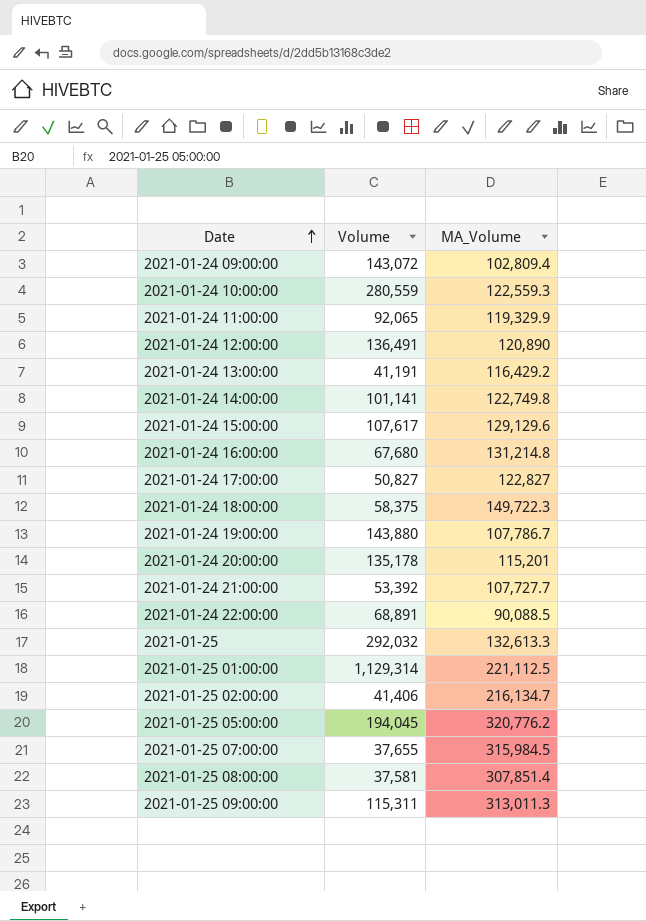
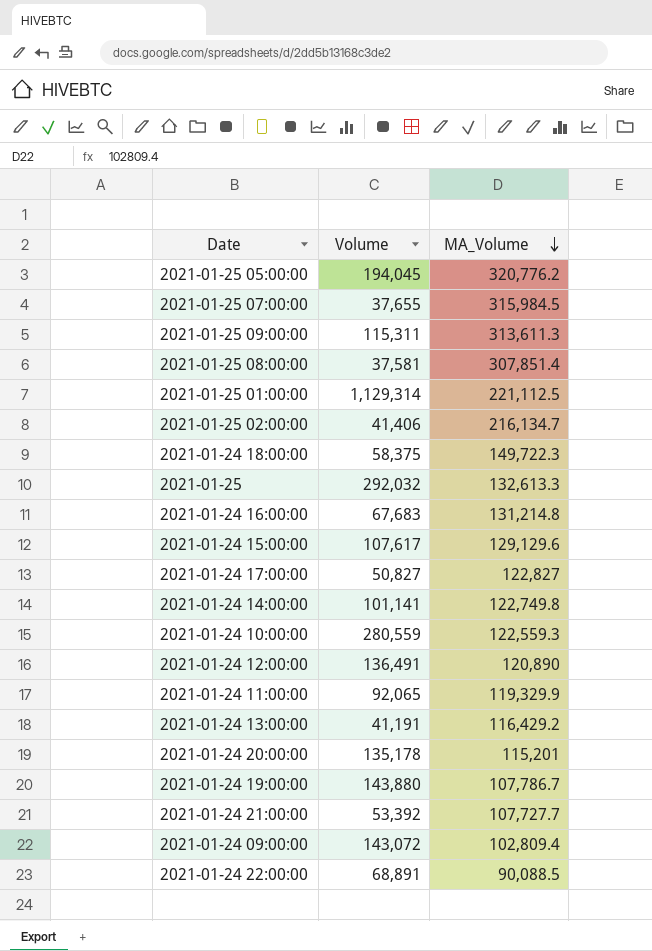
row order: Date ascending -> MA_Volume descending
2021-01-25 09:00:00 | MA_Volume: 313,011.3 -> 313,611.3
2021-01-24 16:00:00 | Volume: 67,680 -> 67,683

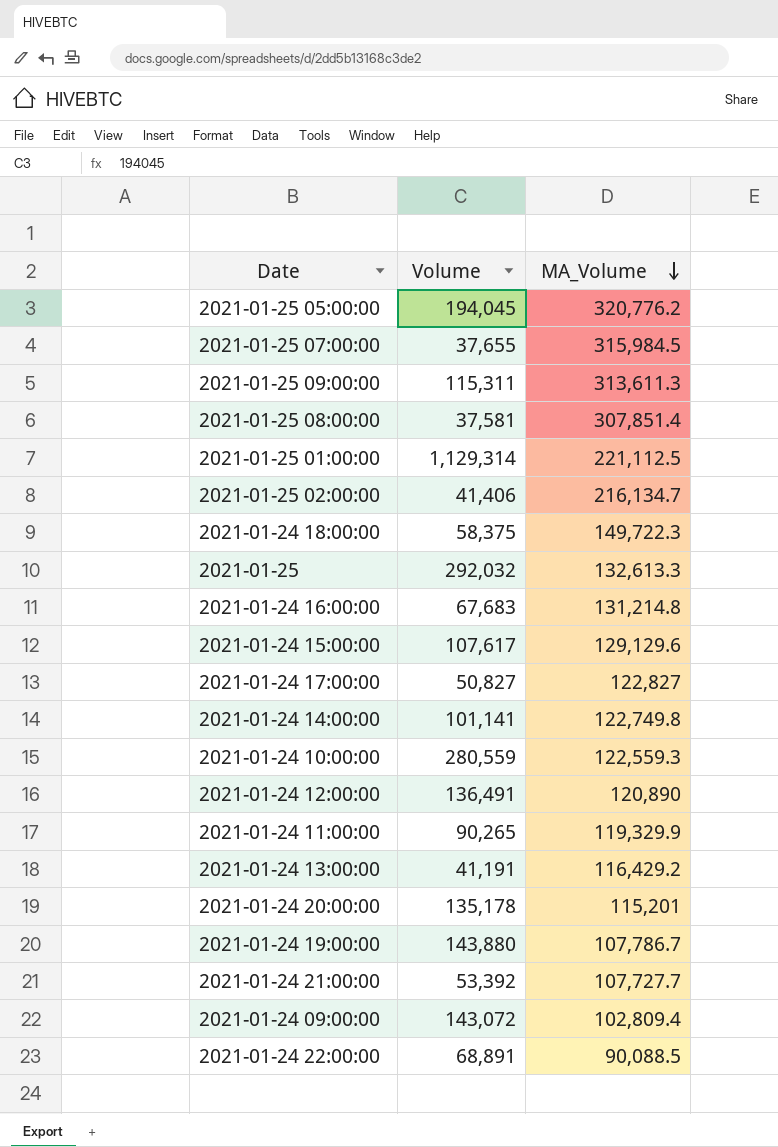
2021-01-24 11:00:00 | Volume: 92,065 -> 90,265

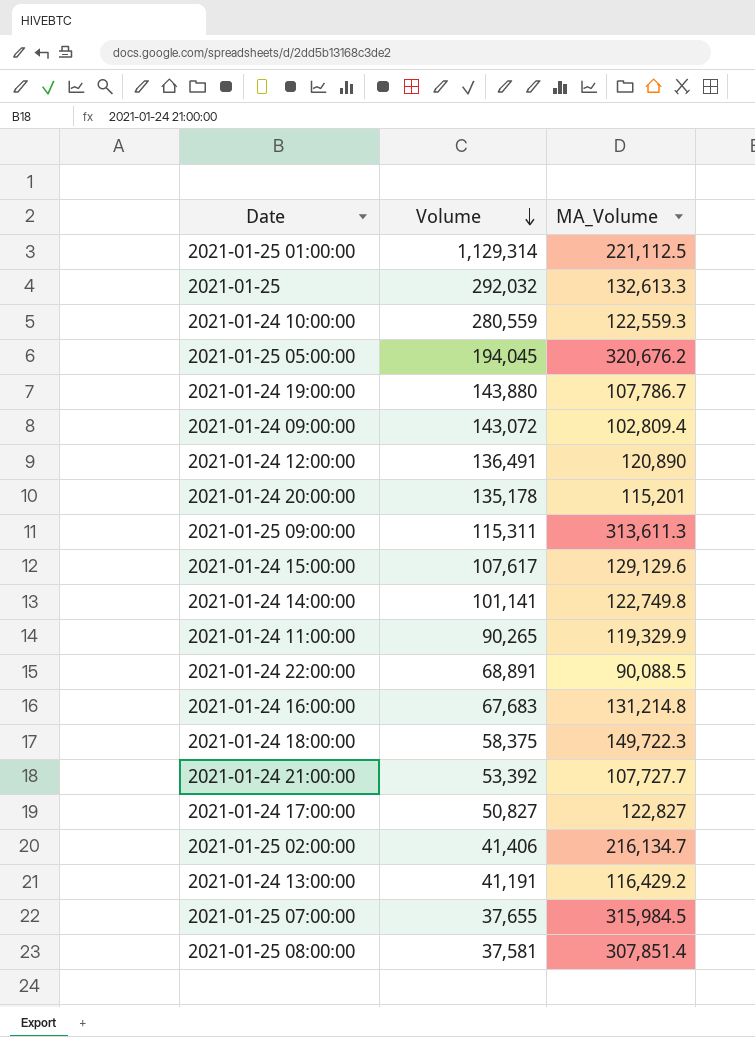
row order: MA_Volume descending -> Volume descending
2021-01-25 05:00:00 | MA_Volume: 320,776.2 -> 320,676.2

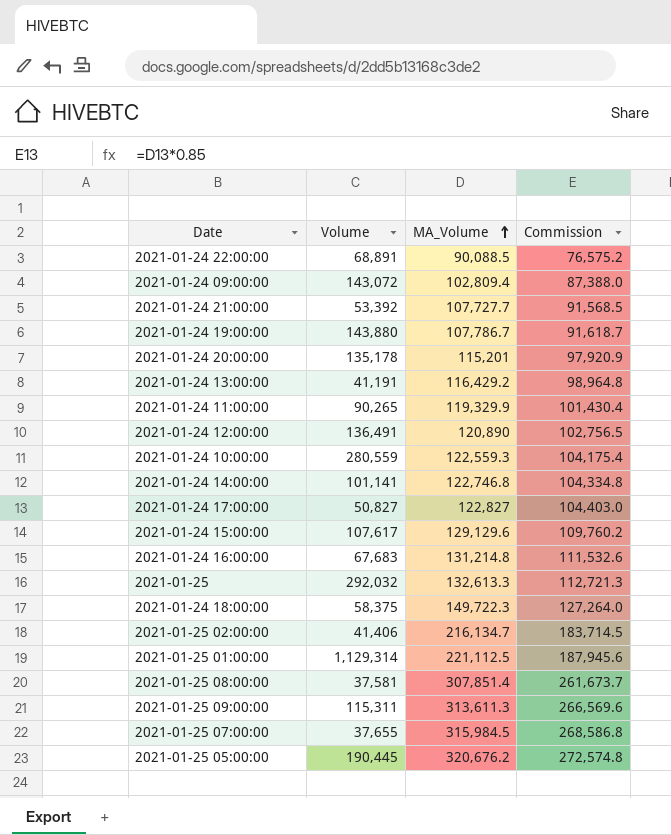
row order: Volume descending -> MA_Volume ascending
column Commission | formula: none -> [MA_Volume] * 0.85
2021-01-24 14:00:00 | MA_Volume: 122,749.8 -> 122,746.8
2021-01-25 05:00:00 | Volume: 194,045 -> 190,445

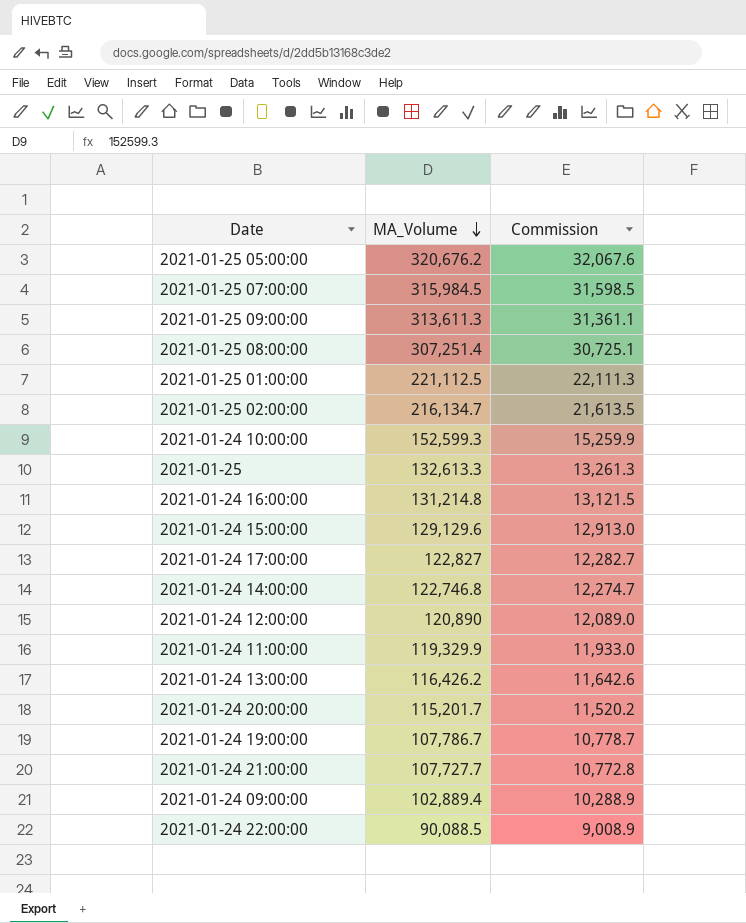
row order: MA_Volume ascending -> MA_Volume descending
column Volume | position: 2 -> none
column Commission | formula: [MA_Volume] * 0.85 -> [MA_Volume] * 0.1
row 2021-01-24 18:00:00: 58,375 | 149,722.3 | 127,264.0 -> none
2021-01-25 08:00:00 | MA_Volume: 307,851.4 -> 307,251.4
2021-01-24 10:00:00 | MA_Volume: 122,559.3 -> 152,599.3
2021-01-24 13:00:00 | MA_Volume: 116,429.2 -> 116,426.2
2021-01-24 20:00:00 | MA_Volume: 115,201 -> 115,201.7
2021-01-24 09:00:00 | MA_Volume: 102,809.4 -> 102,889.4

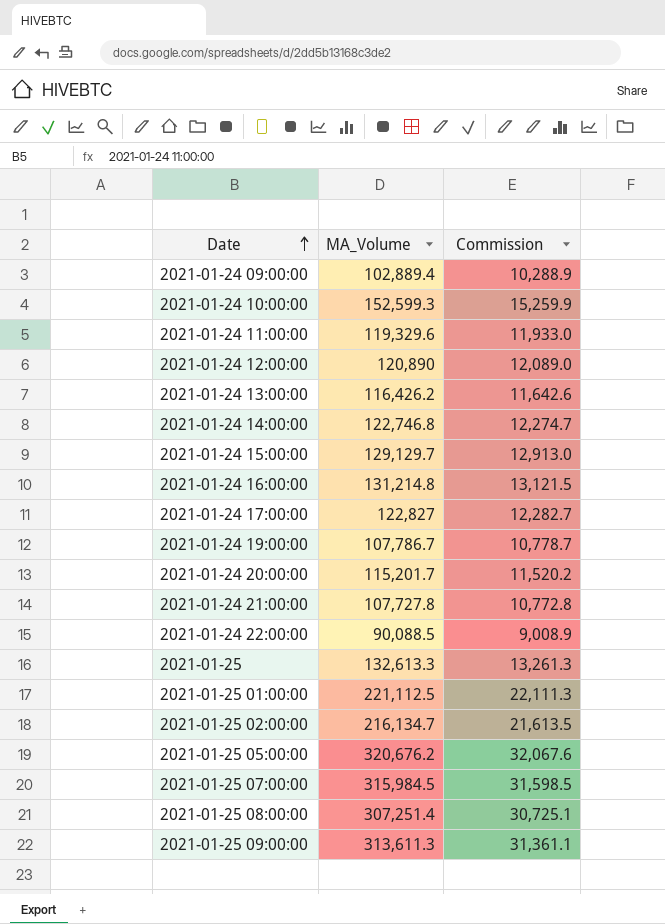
row order: MA_Volume descending -> Date ascending
2021-01-24 11:00:00 | MA_Volume: 119,329.9 -> 119,329.6
2021-01-24 15:00:00 | MA_Volume: 129,129.6 -> 129,129.7
2021-01-24 21:00:00 | MA_Volume: 107,727.7 -> 107,727.8

